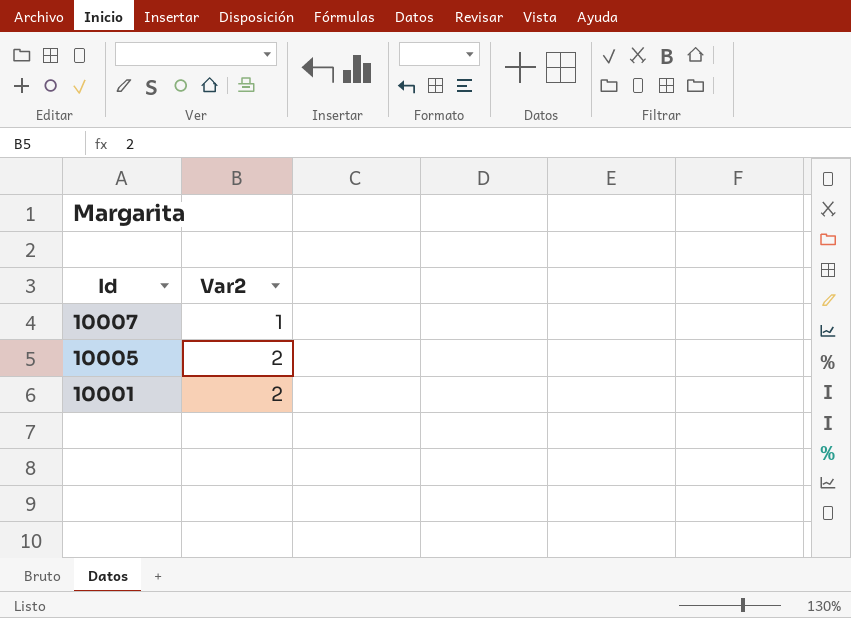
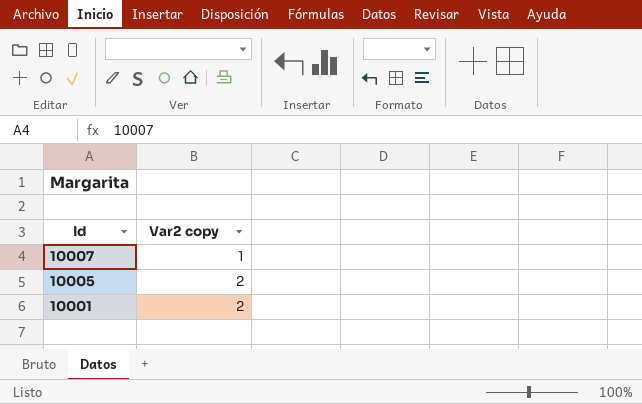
column name: Var2 -> Var2 copy

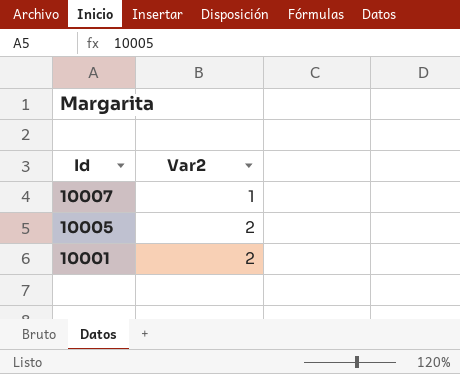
column name: Var2 copy -> Var2

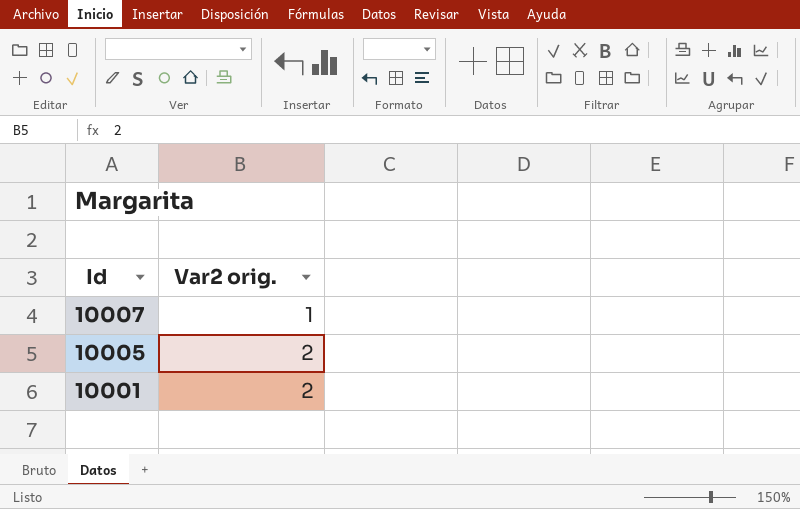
column name: Var2 -> Var2 orig.

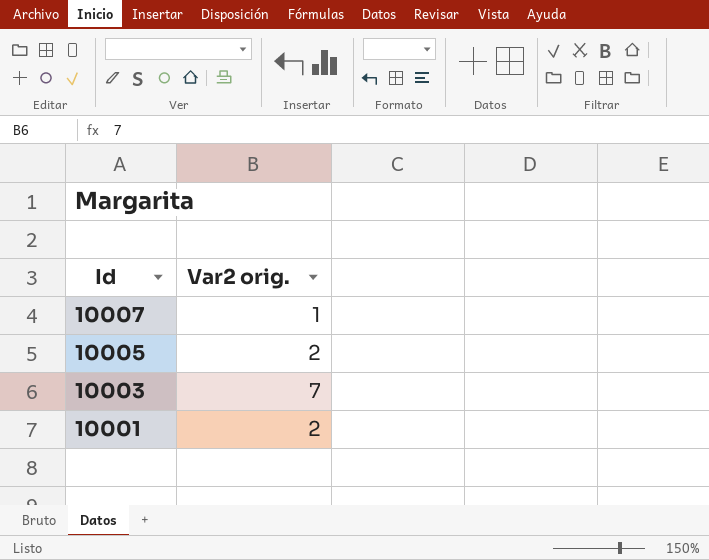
row 10003: none -> 7

